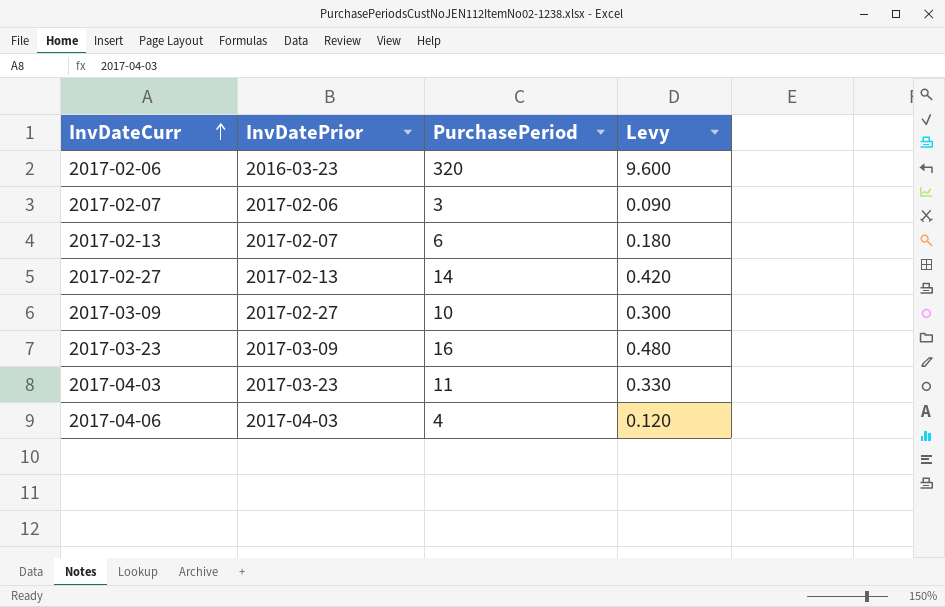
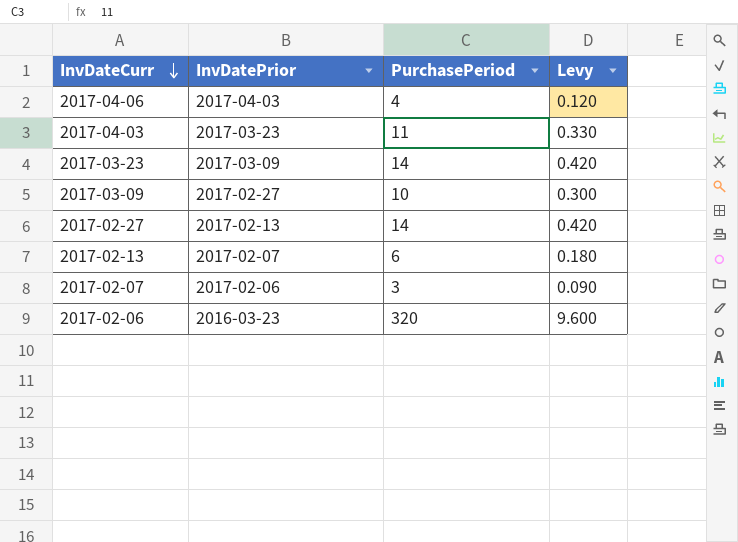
row order: InvDateCurr ascending -> InvDateCurr descending
2017-03-23 | PurchasePeriod: 16 -> 14
2017-03-23 | Levy: 0.480 -> 0.420

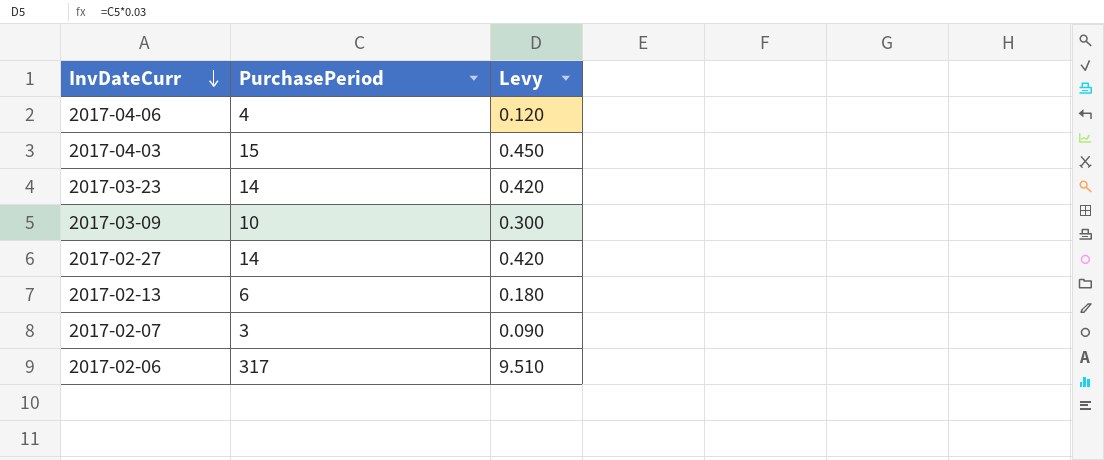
column InvDatePrior | position: 2 -> none
2017-04-03 | PurchasePeriod: 11 -> 15
2017-04-03 | Levy: 0.330 -> 0.450
2017-02-06 | PurchasePeriod: 320 -> 317
2017-02-06 | Levy: 9.600 -> 9.510

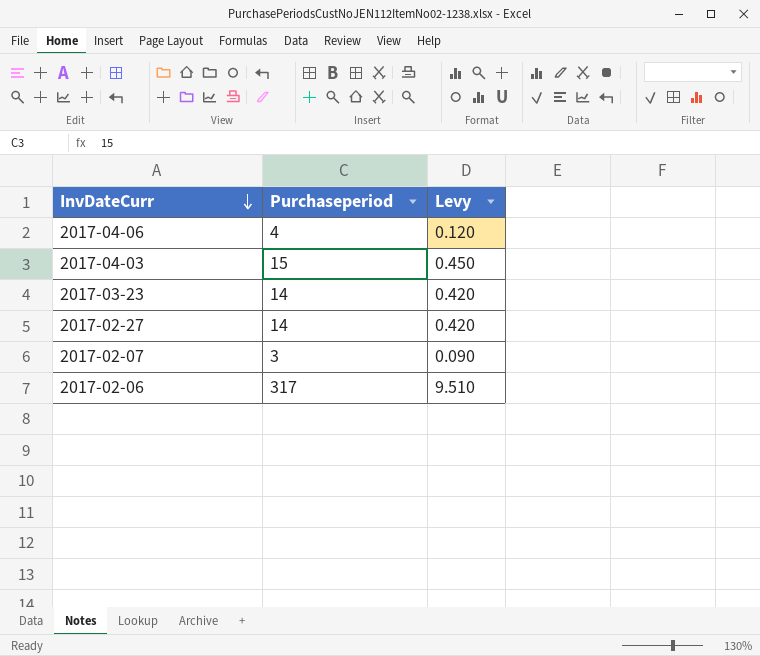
column name: PurchasePeriod -> Purchaseperiod
row 2017-03-09: 10 | 0.300 -> none
row 2017-02-13: 6 | 0.180 -> none

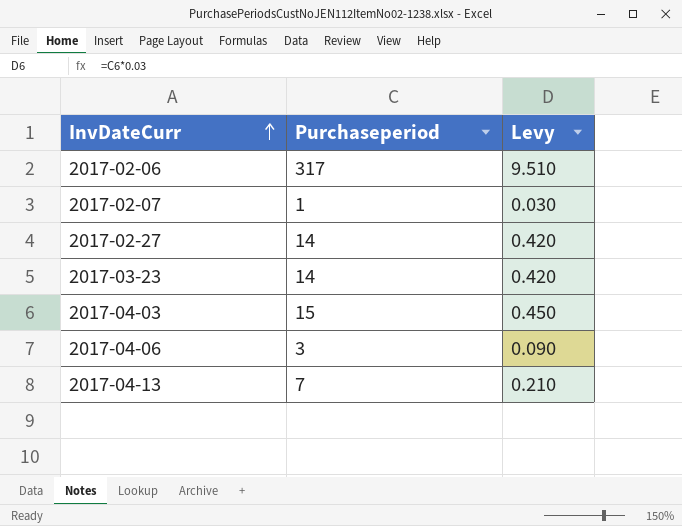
row order: InvDateCurr descending -> InvDateCurr ascending
2017-02-07 | Purchaseperiod: 3 -> 1
2017-02-07 | Levy: 0.090 -> 0.030
2017-04-06 | Purchaseperiod: 4 -> 3
2017-04-06 | Levy: 0.120 -> 0.090
row 2017-04-13: none -> 7 | 0.210

